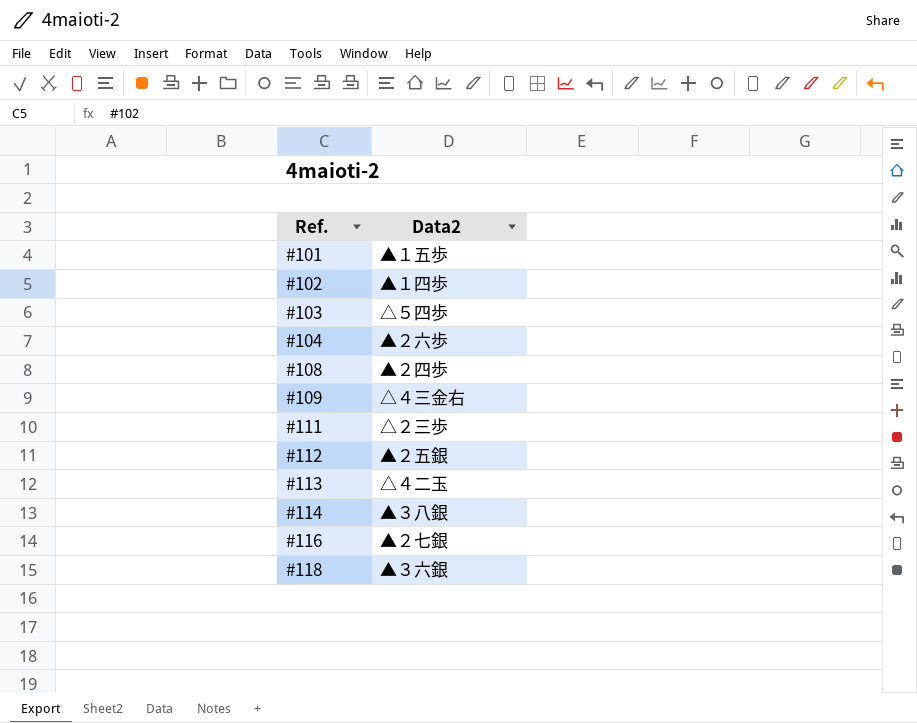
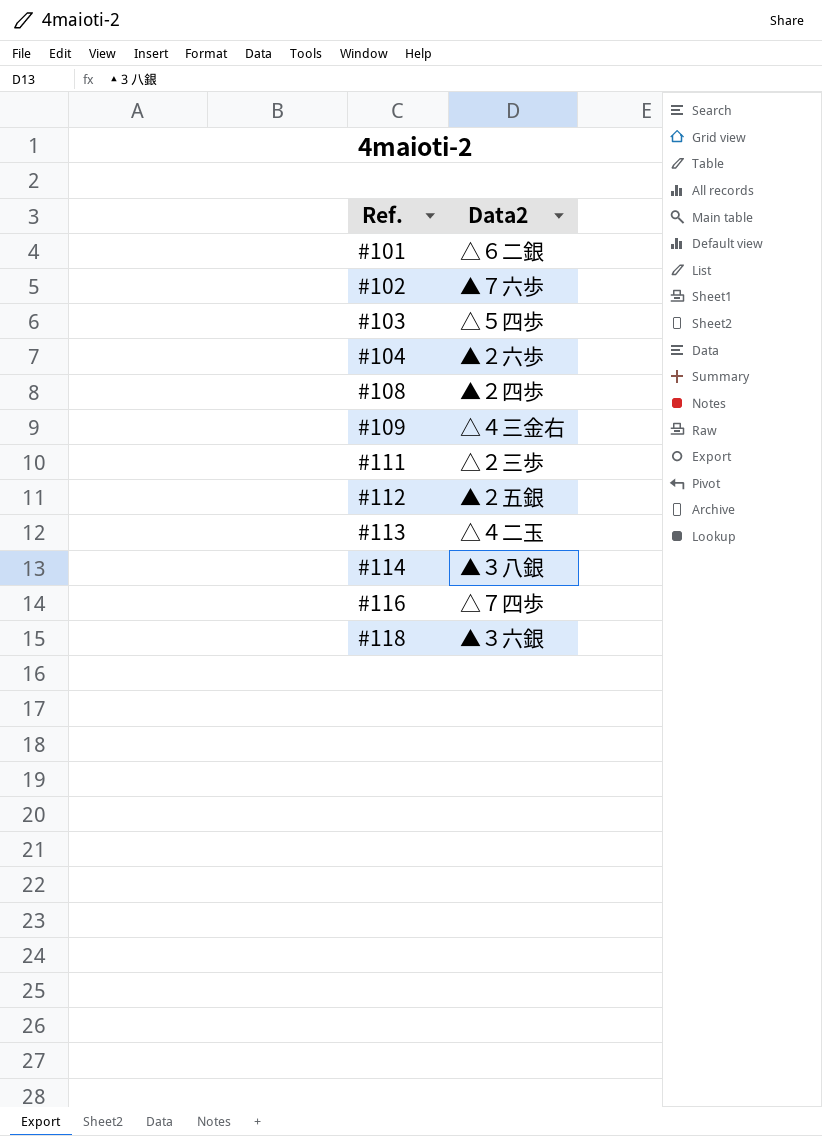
#101 | Data2: ▲１五歩 -> △６二銀
#102 | Data2: ▲１四歩 -> ▲７六歩
#116 | Data2: ▲２七銀 -> △７四歩

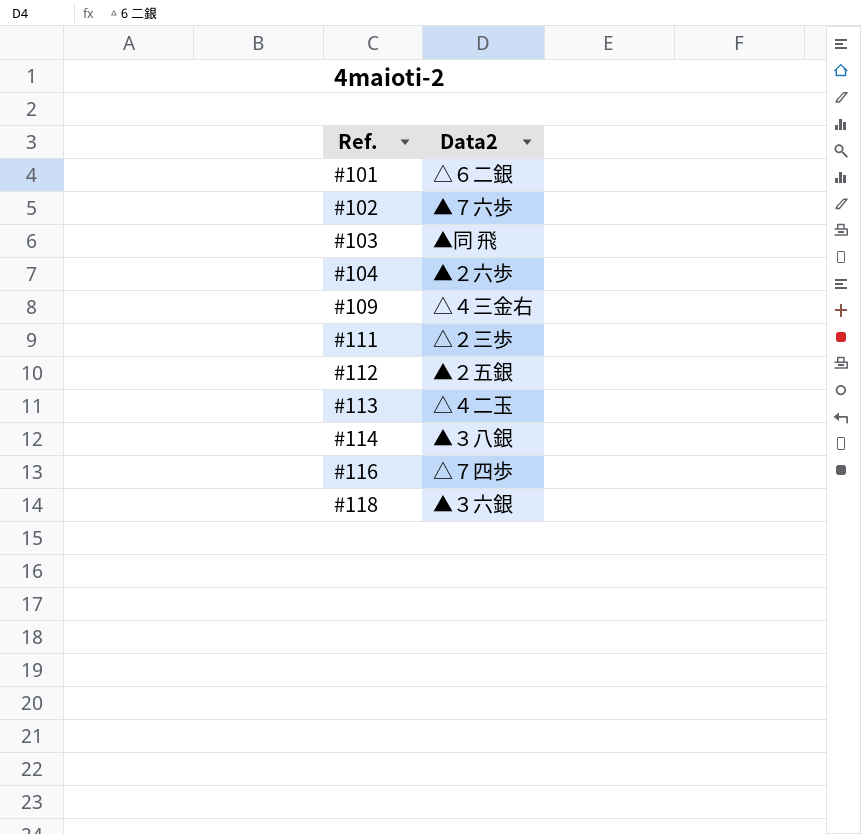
row #108: ▲２四歩 -> none
#103 | Data2: △５四歩 -> ▲同 飛

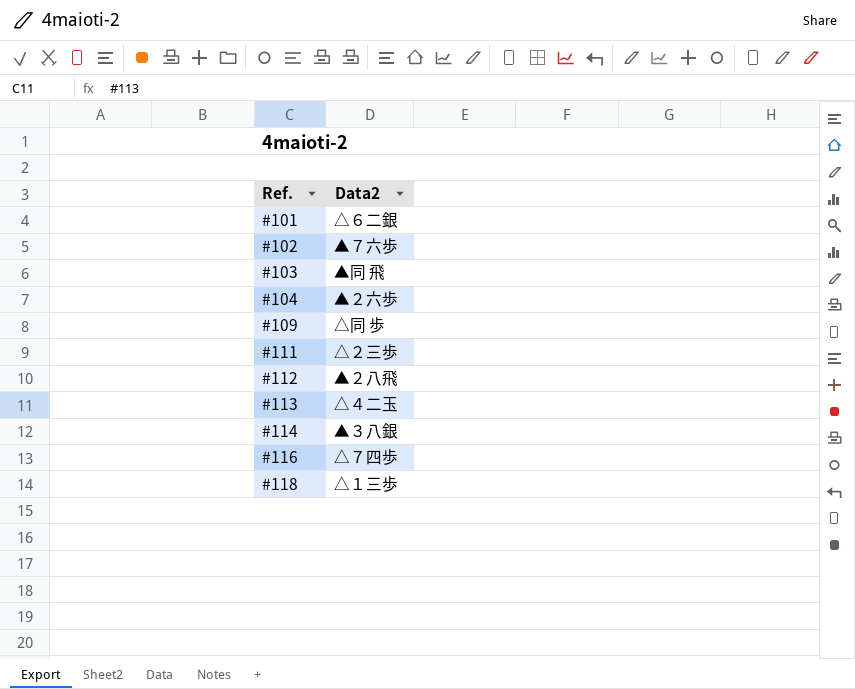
#109 | Data2: △４三金右 -> △同 歩
#112 | Data2: ▲２五銀 -> ▲２八飛
#118 | Data2: ▲３六銀 -> △１三歩

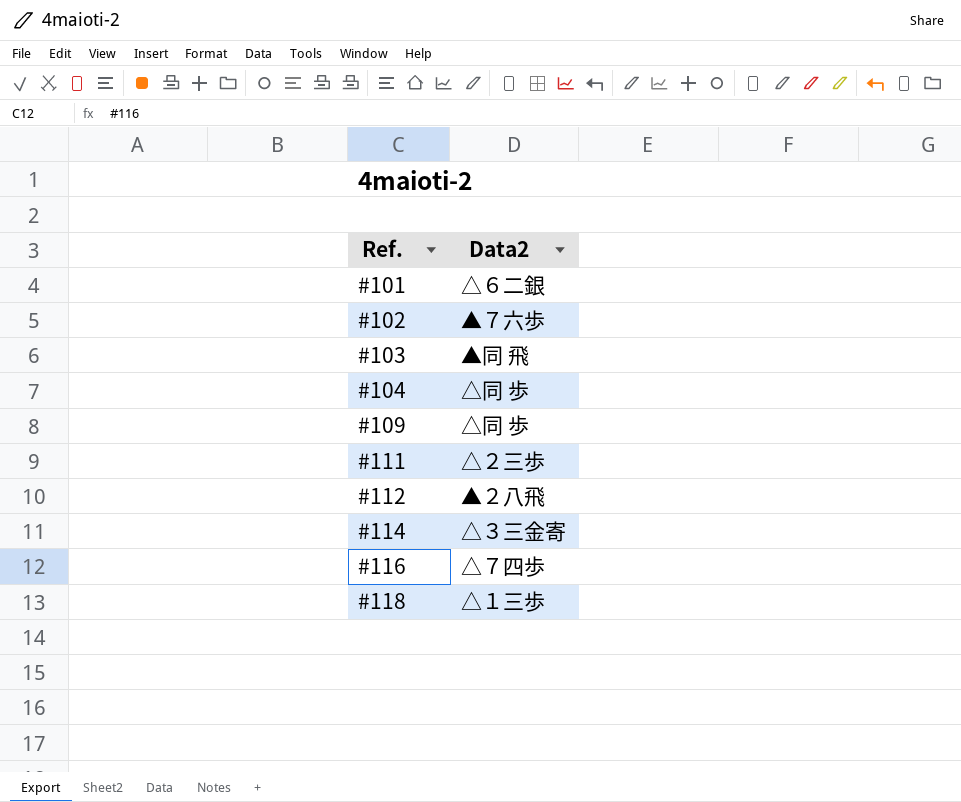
row #113: △４二玉 -> none
#104 | Data2: ▲２六歩 -> △同 歩
#114 | Data2: ▲３八銀 -> △３三金寄

